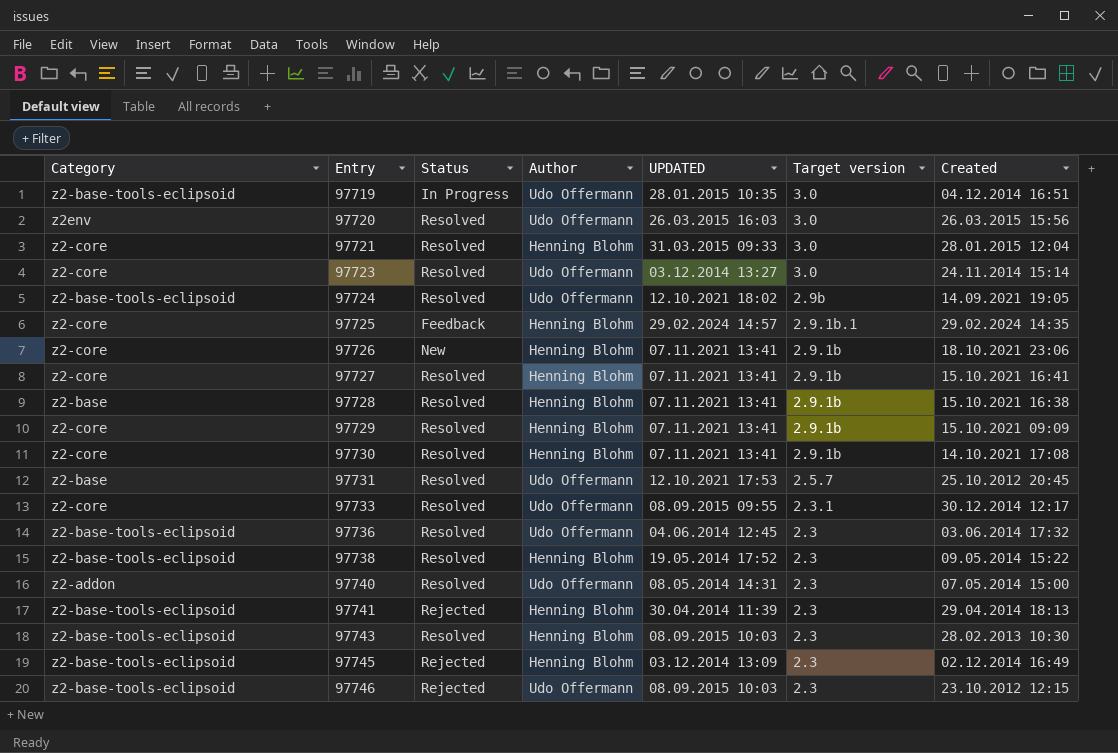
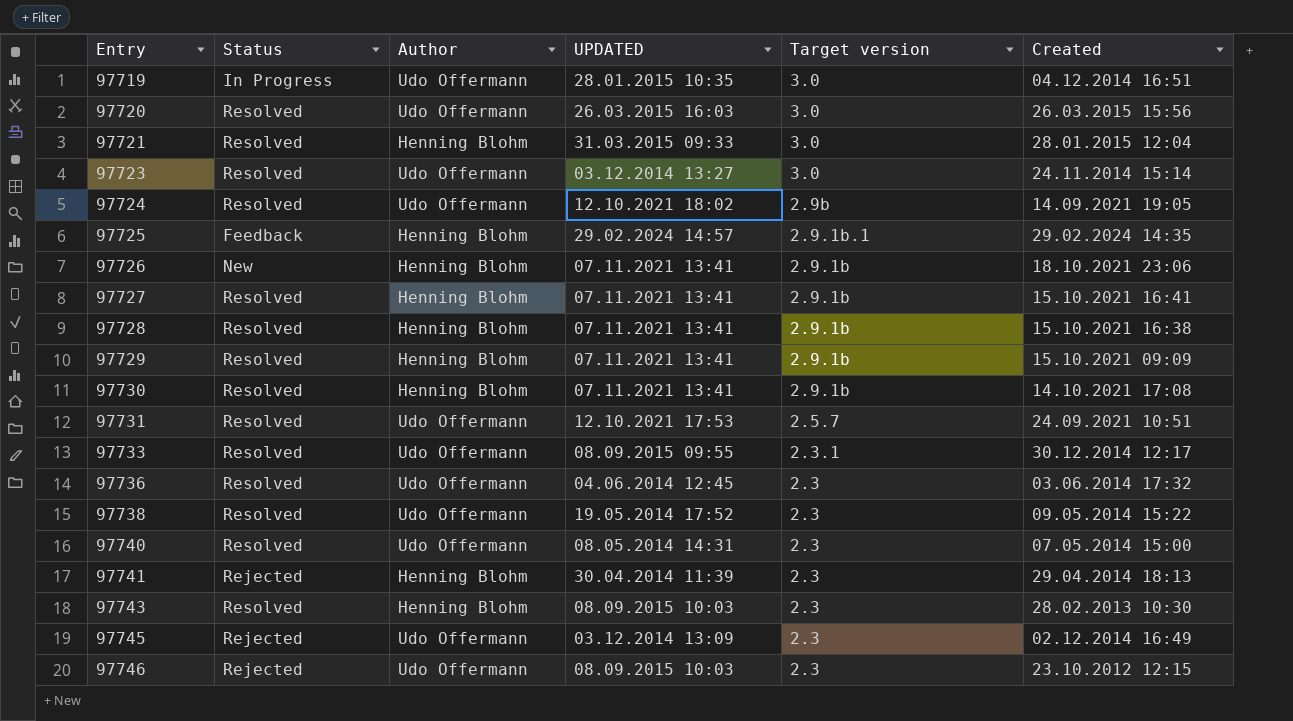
column Category | position: 1 -> none
97731 | Created: 25.10.2012 20:45 -> 24.09.2021 10:51
97738 | Author: Henning Blohm -> Udo Offermann
97745 | Author: Henning Blohm -> Udo Offermann

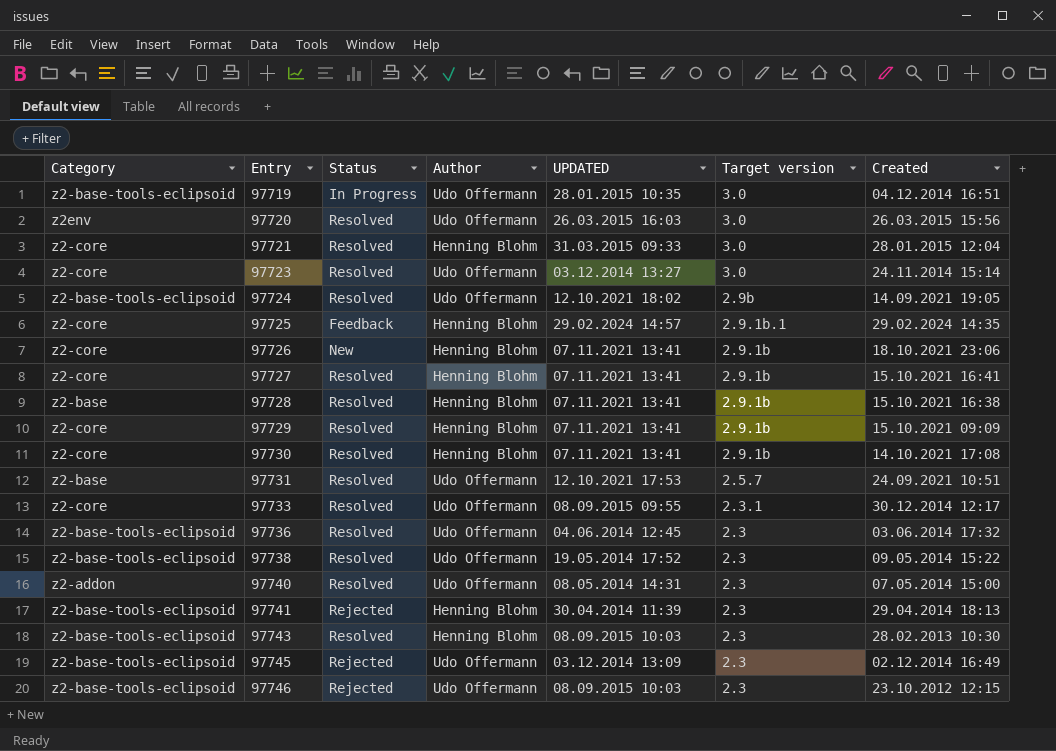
column Category | position: none -> 1

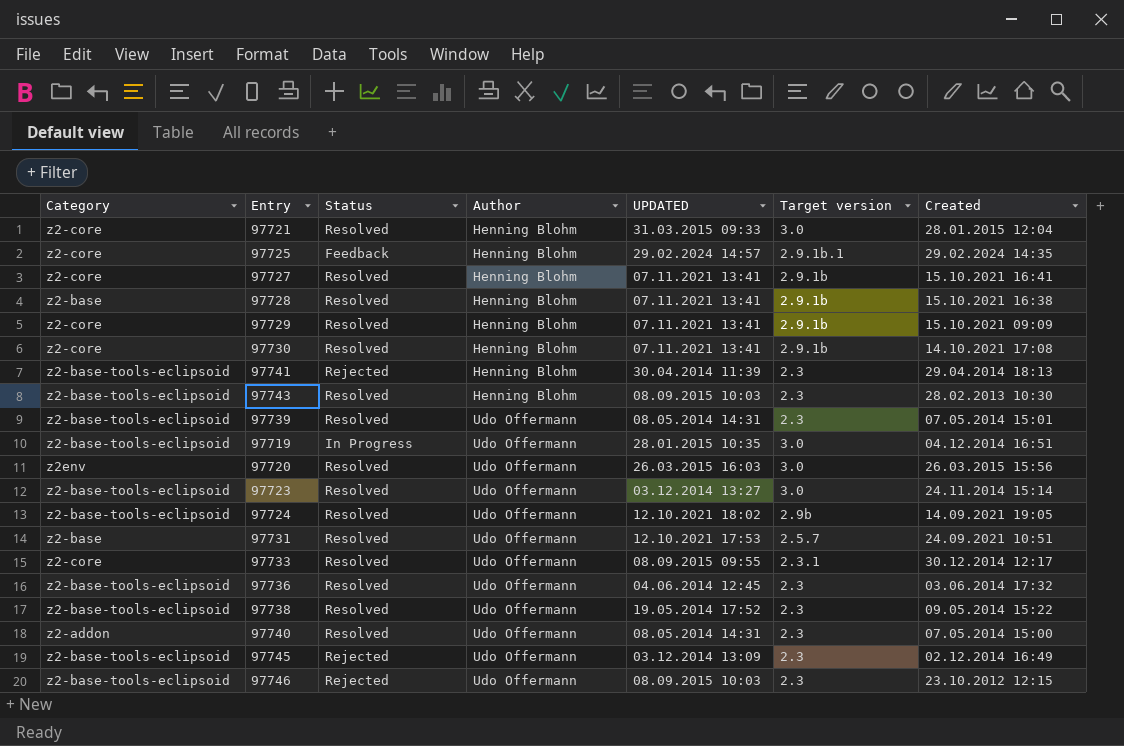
row order: Entry ascending -> Author ascending
row 97726: z2-core | New | Henning Blohm | 07.11.2021 13:41 | 2.9.1b | 18.10.2021 23:06 -> none
row 97739: none -> z2-base-tools-eclipsoid | Resolved | Udo Offermann | 08.05.2014 14:31 | 2.3 | 07.05.2014 15:01
97723 | Category: z2-core -> z2-base-tools-eclipsoid

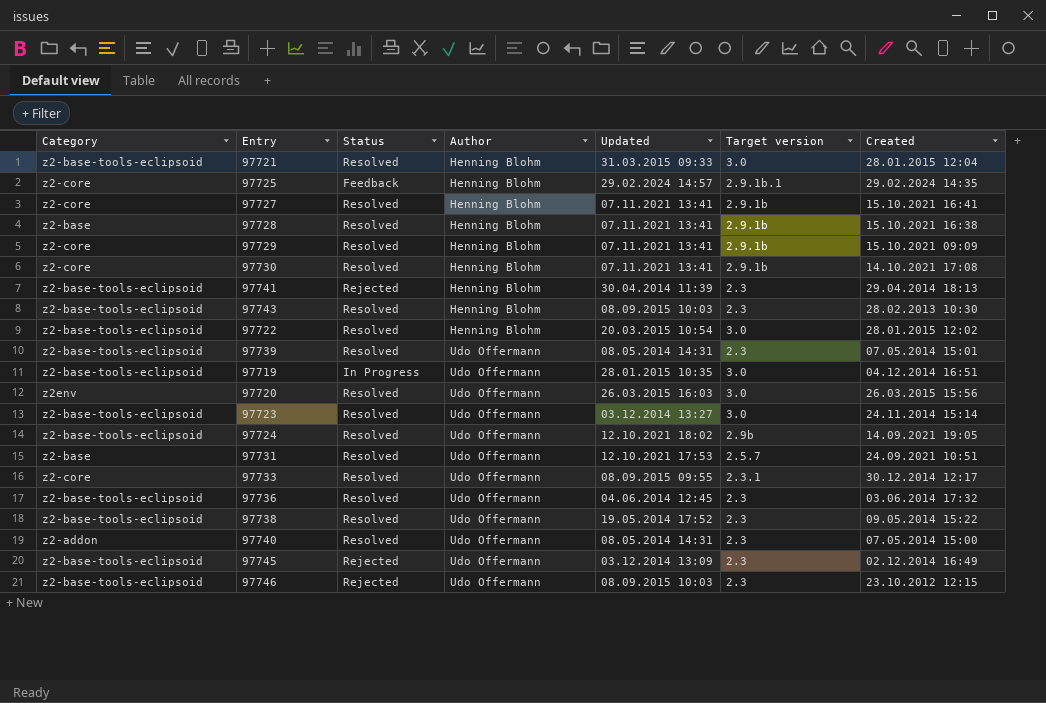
column name: UPDATED -> Updated
97721 | Category: z2-core -> z2-base-tools-eclipsoid
row 97722: none -> z2-base-tools-eclipsoid | Resolved | Henning Blohm | 20.03.2015 10:54 | 3.0 | 28.01.2015 12:02

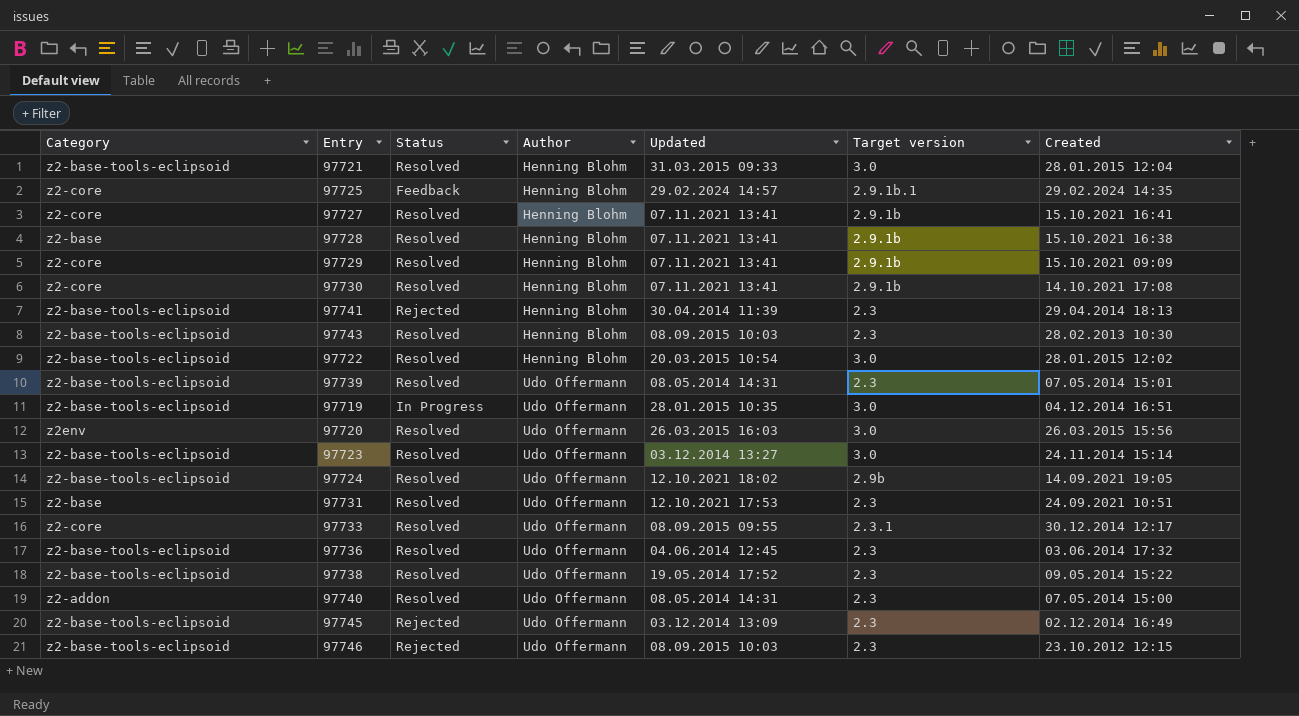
97731 | Target version: 2.5.7 -> 2.3

